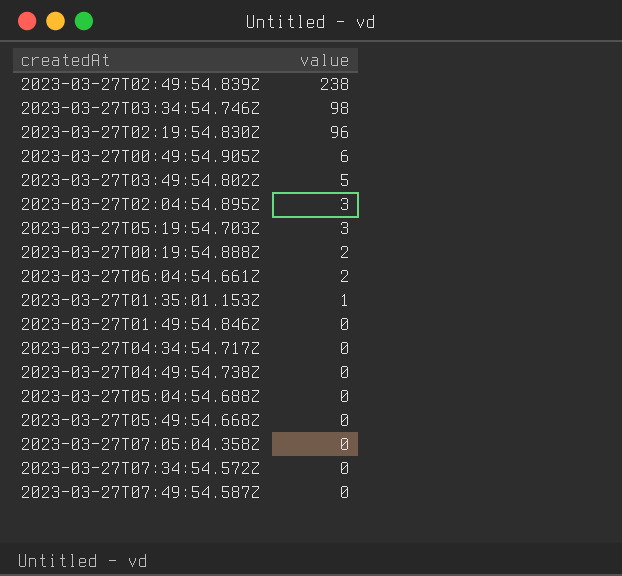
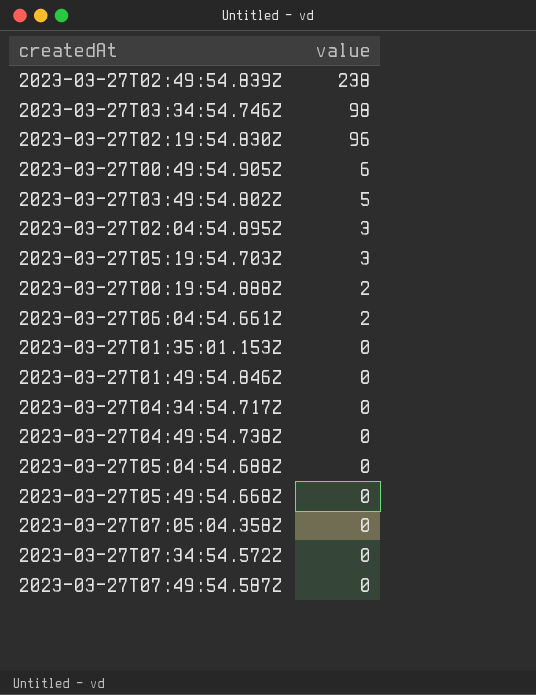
2023-03-27T01:35:01.153Z | value: 1 -> 0

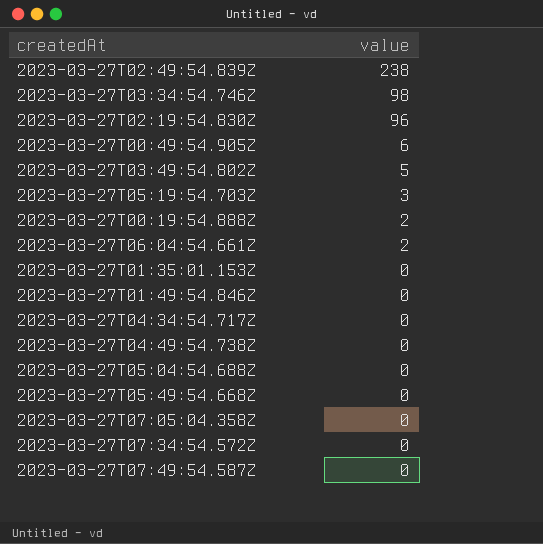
row 2023-03-27T02:04:54.895Z: 3 -> none

